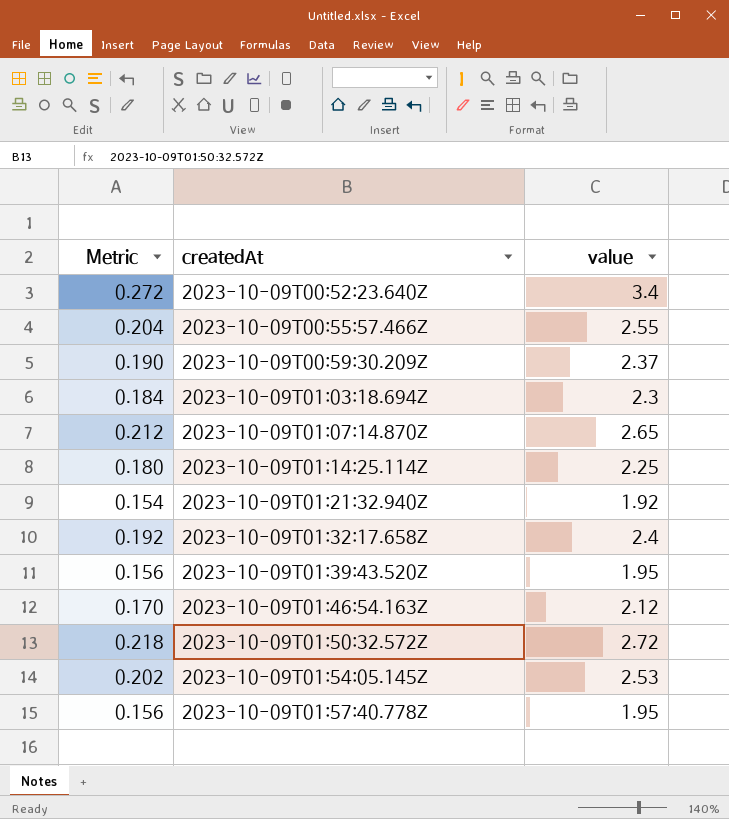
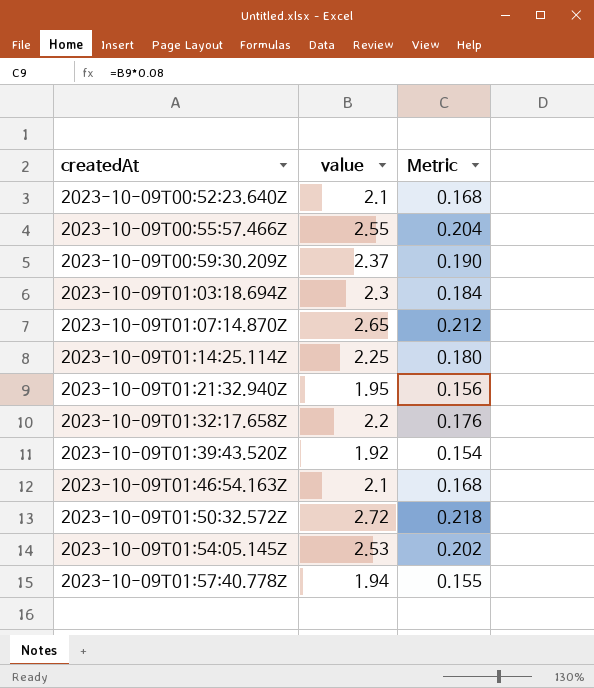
column Metric | position: 1 -> 3
2023-10-09T00:52:23.640Z | value: 3.4 -> 2.1
2023-10-09T00:52:23.640Z | Metric: 0.272 -> 0.168
2023-10-09T01:21:32.940Z | value: 1.92 -> 1.95
2023-10-09T01:21:32.940Z | Metric: 0.154 -> 0.156
2023-10-09T01:32:17.658Z | value: 2.4 -> 2.2
2023-10-09T01:32:17.658Z | Metric: 0.192 -> 0.176
2023-10-09T01:39:43.520Z | value: 1.95 -> 1.92
2023-10-09T01:39:43.520Z | Metric: 0.156 -> 0.154
2023-10-09T01:46:54.163Z | value: 2.12 -> 2.1
2023-10-09T01:46:54.163Z | Metric: 0.170 -> 0.168
2023-10-09T01:57:40.778Z | value: 1.95 -> 1.94
2023-10-09T01:57:40.778Z | Metric: 0.156 -> 0.155

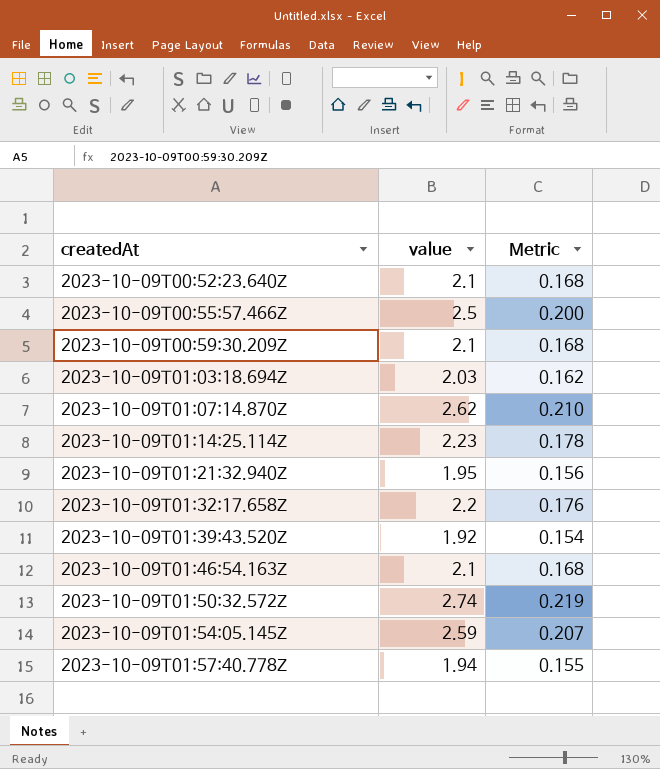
2023-10-09T00:55:57.466Z | value: 2.55 -> 2.5
2023-10-09T00:55:57.466Z | Metric: 0.204 -> 0.200
2023-10-09T00:59:30.209Z | value: 2.37 -> 2.1
2023-10-09T00:59:30.209Z | Metric: 0.190 -> 0.168
2023-10-09T01:03:18.694Z | value: 2.3 -> 2.03
2023-10-09T01:03:18.694Z | Metric: 0.184 -> 0.162
2023-10-09T01:07:14.870Z | value: 2.65 -> 2.62
2023-10-09T01:07:14.870Z | Metric: 0.212 -> 0.210
2023-10-09T01:14:25.114Z | value: 2.25 -> 2.23
2023-10-09T01:14:25.114Z | Metric: 0.180 -> 0.178
2023-10-09T01:50:32.572Z | value: 2.72 -> 2.74
2023-10-09T01:50:32.572Z | Metric: 0.218 -> 0.219
2023-10-09T01:54:05.145Z | value: 2.53 -> 2.59
2023-10-09T01:54:05.145Z | Metric: 0.202 -> 0.207

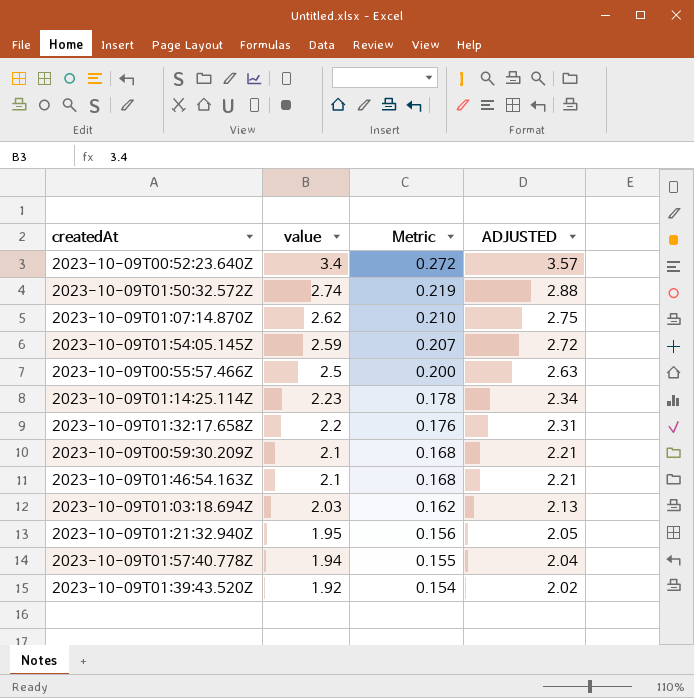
row order: createdAt ascending -> value descending
column ADJUSTED | formula: none -> [value] * 1.05
2023-10-09T00:52:23.640Z | value: 2.1 -> 3.4
2023-10-09T00:52:23.640Z | Metric: 0.168 -> 0.272

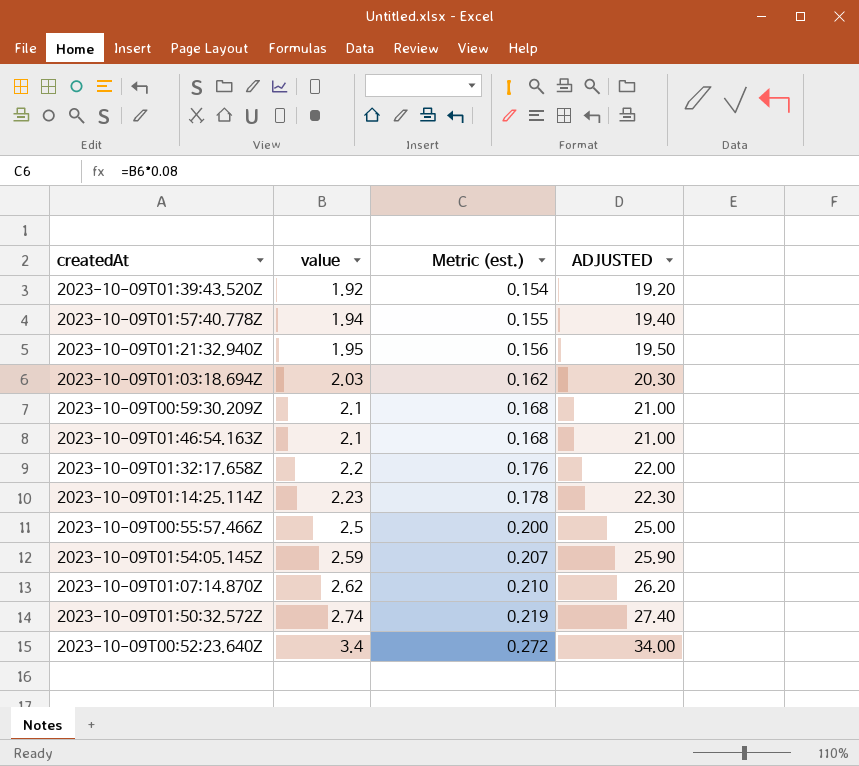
row order: value descending -> value ascending
column name: Metric -> Metric (est.)
column ADJUSTED | formula: [value] * 1.05 -> [value] * 10

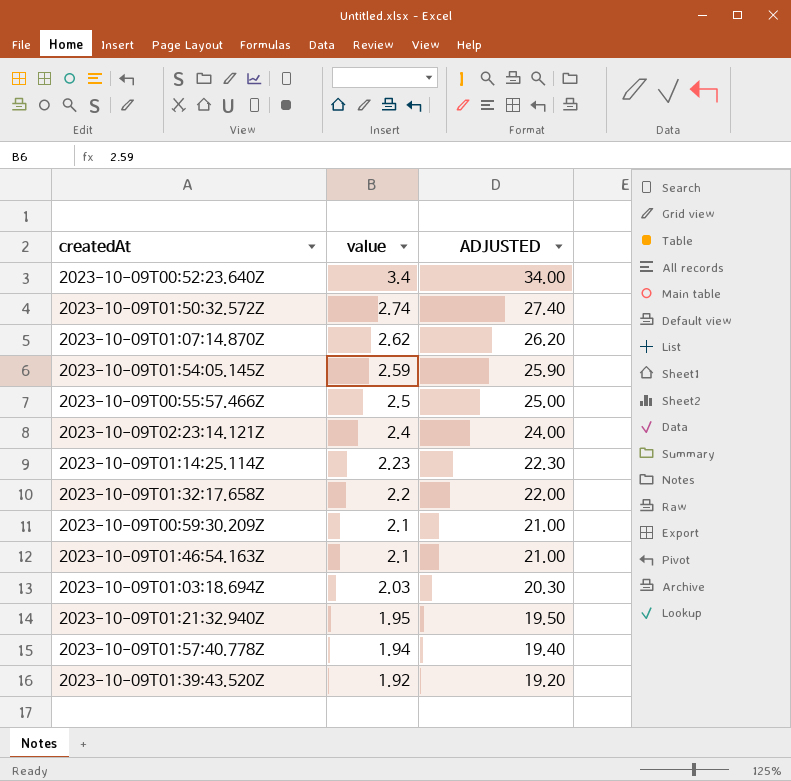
row order: value ascending -> value descending
column Metric (est.) | formula: [value] * 0.08 -> none
row 2023-10-09T02:23:14.121Z: none -> 2.4 | 24.00

